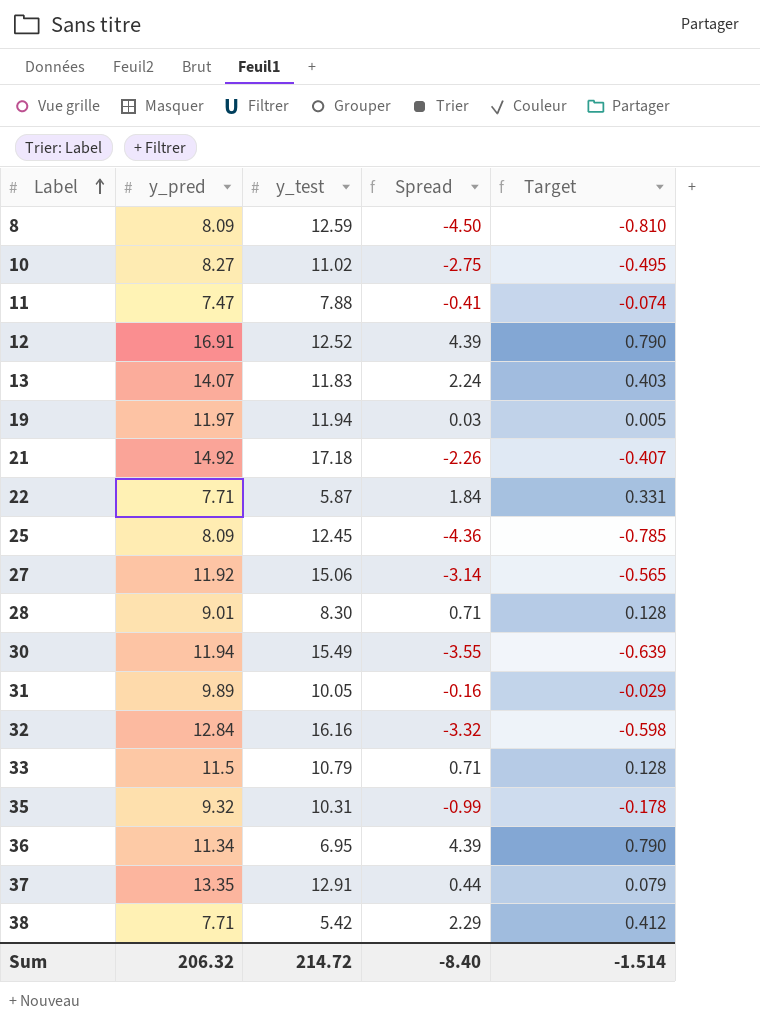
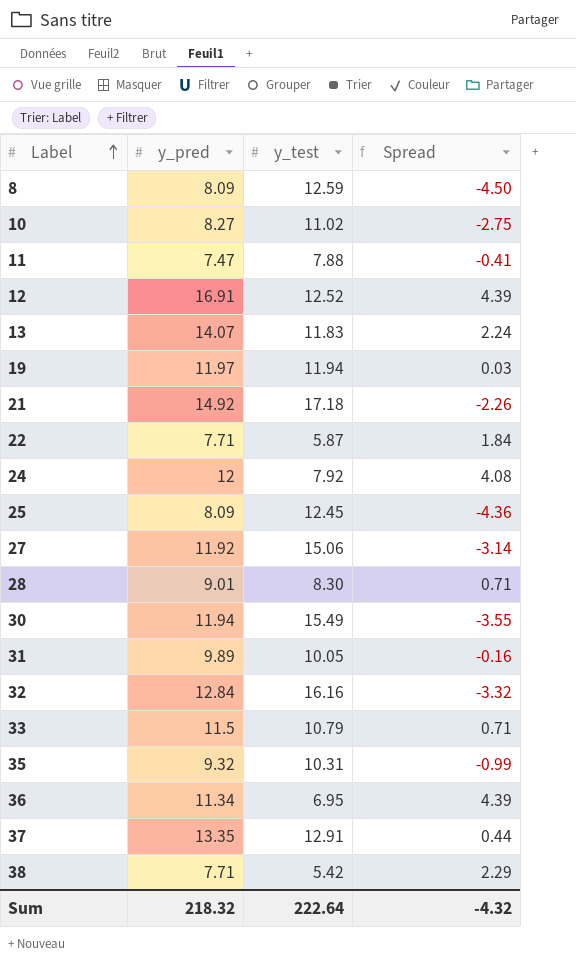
column Target | formula: [Spread] * 0.18 -> none
row 24: none -> 12 | 7.92 | 4.08
Sum | y_pred: 206.32 -> 218.32
Sum | y_test: 214.72 -> 222.64
Sum | Spread: -8.40 -> -4.32

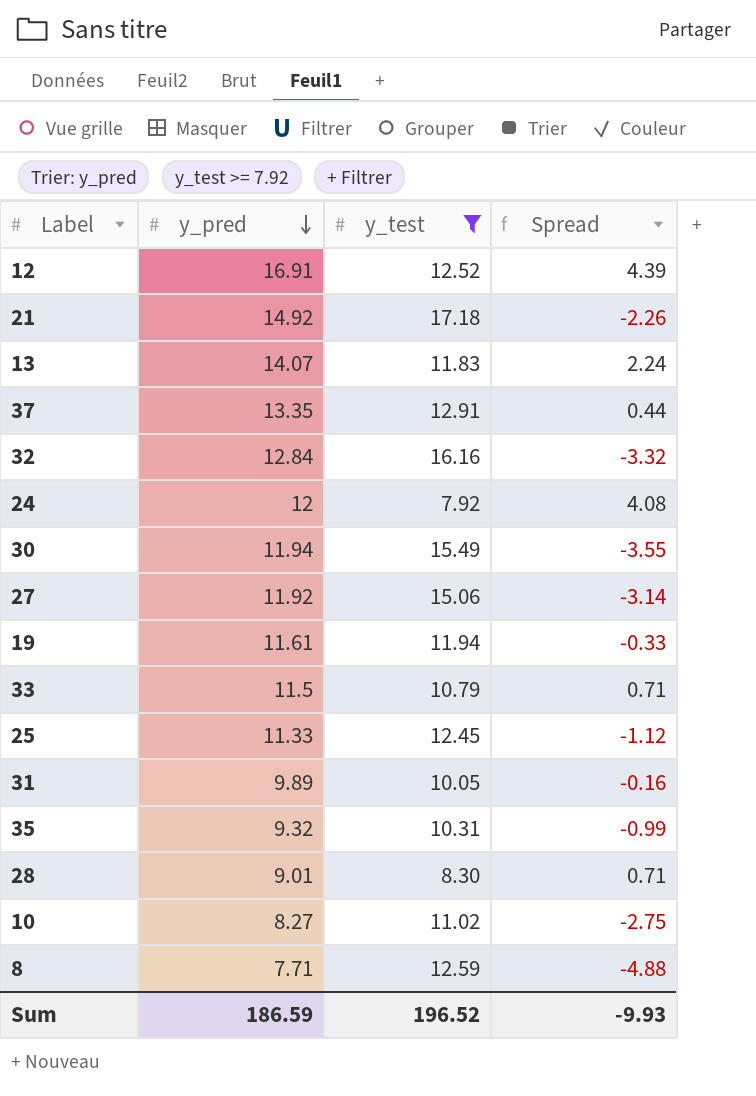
filter: none -> y_test >= 7.92
row order: Label ascending -> y_pred descending
19 | y_pred: 11.97 -> 11.61
19 | Spread: 0.03 -> -0.33
25 | y_pred: 8.09 -> 11.33
25 | Spread: -4.36 -> -1.12
8 | y_pred: 8.09 -> 7.71
8 | Spread: -4.50 -> -4.88
Sum | y_pred: 218.32 -> 186.59
Sum | y_test: 222.64 -> 196.52
Sum | Spread: -4.32 -> -9.93

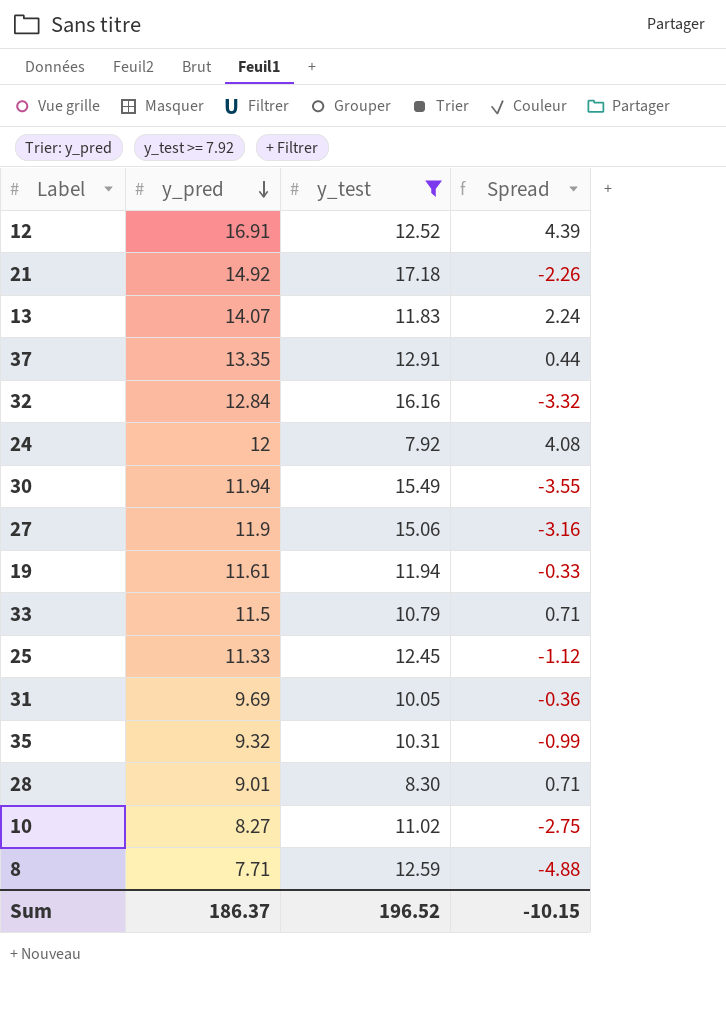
27 | y_pred: 11.92 -> 11.9
27 | Spread: -3.14 -> -3.16
31 | y_pred: 9.89 -> 9.69
31 | Spread: -0.16 -> -0.36
Sum | y_pred: 186.59 -> 186.37
Sum | Spread: -9.93 -> -10.15

